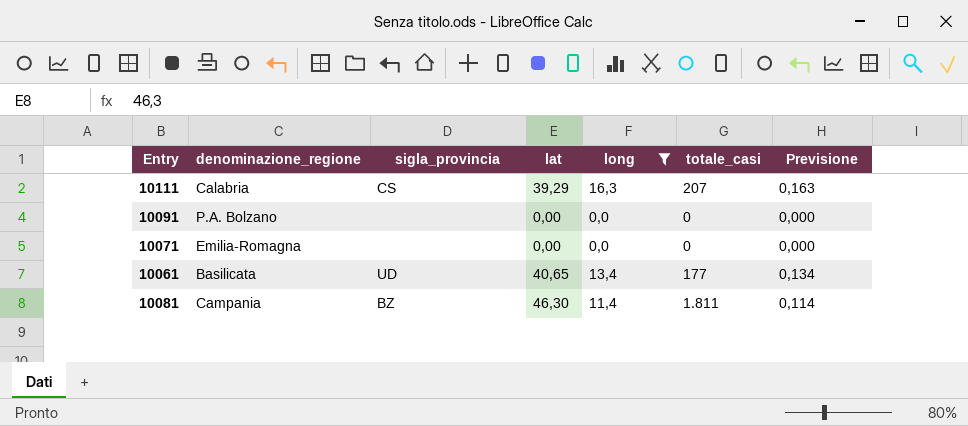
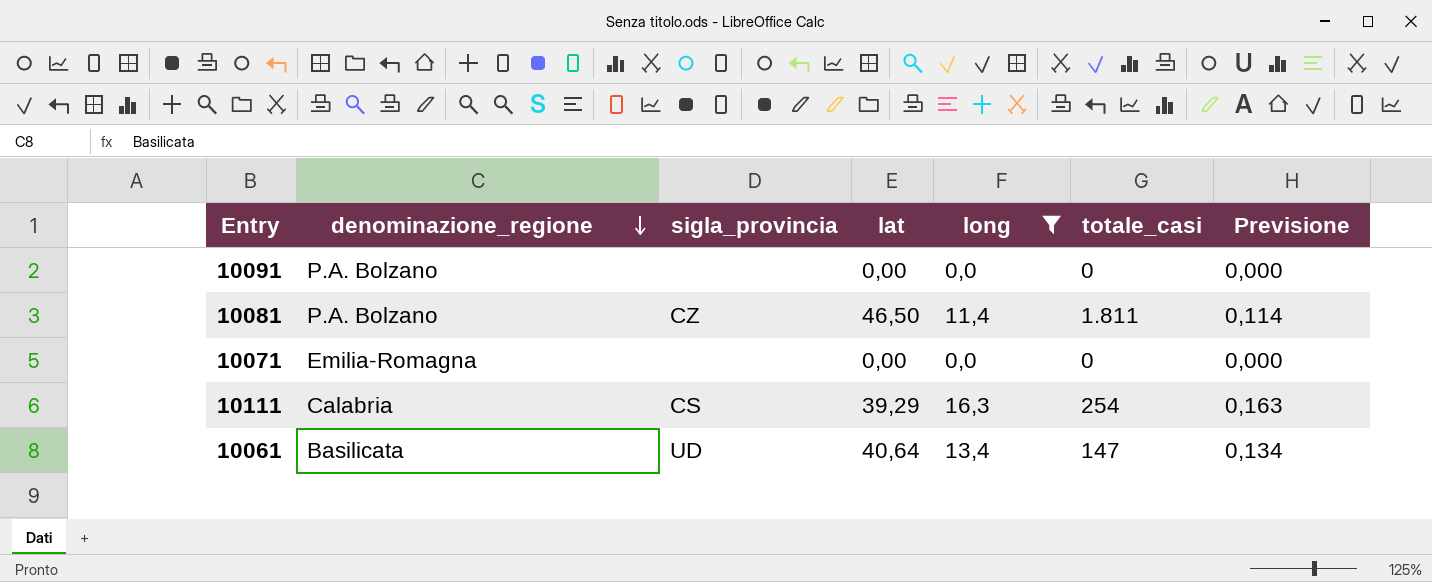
row order: none -> denominazione_regione descending
10081 | denominazione_regione: Campania -> P.A. Bolzano
10081 | sigla_provincia: BZ -> CZ
10081 | lat: 46,30 -> 46,50
10111 | totale_casi: 207 -> 254
10061 | lat: 40,65 -> 40,64
10061 | totale_casi: 177 -> 147

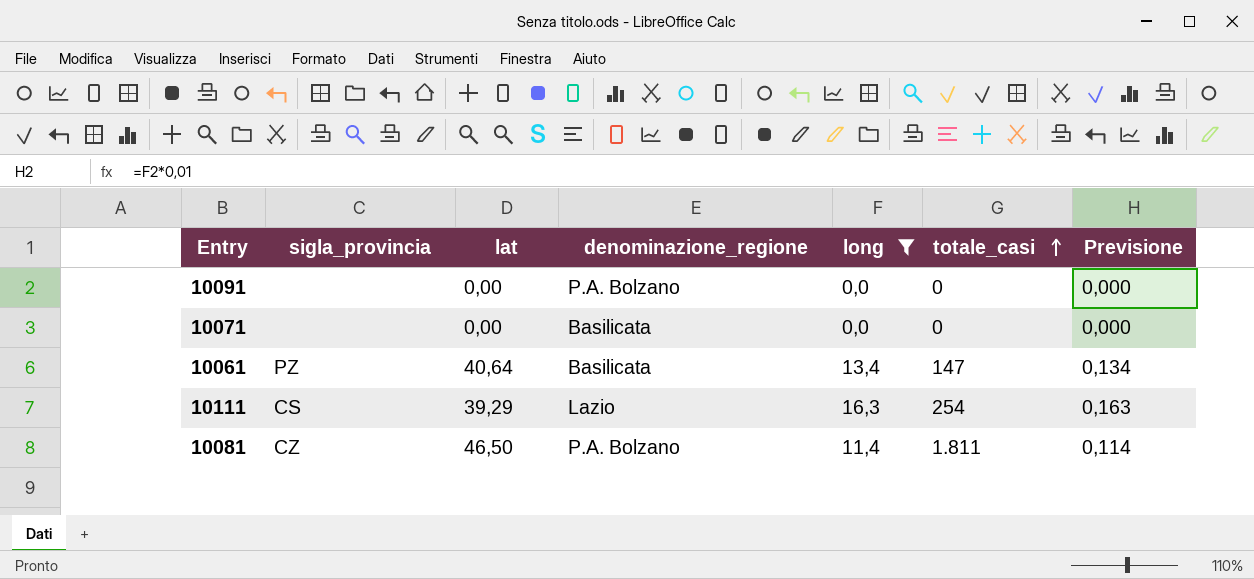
row order: denominazione_regione descending -> totale_casi ascending
column denominazione_regione | position: 2 -> 4
10071 | denominazione_regione: Emilia-Romagna -> Basilicata
10061 | sigla_provincia: UD -> PZ
10111 | denominazione_regione: Calabria -> Lazio

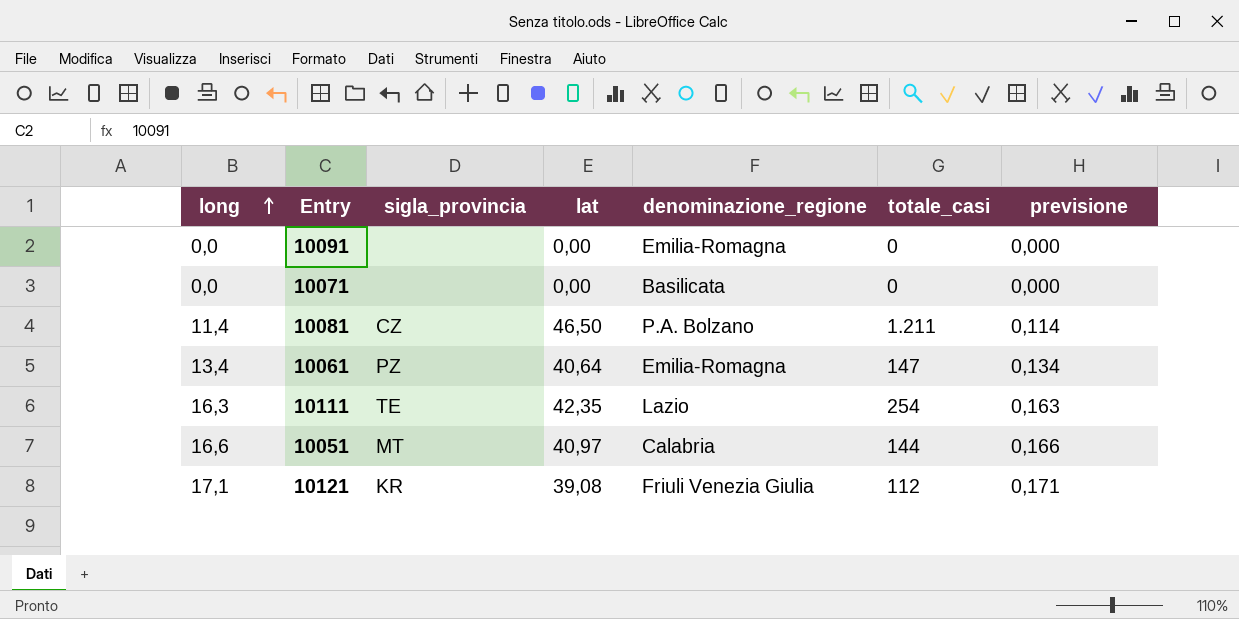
filter: long <= 16,3 -> none
row order: totale_casi ascending -> long ascending
column long | position: 5 -> 1
column name: Previsione -> previsione
10091 | denominazione_regione: P.A. Bolzano -> Emilia-Romagna
10081 | totale_casi: 1.811 -> 1.211
10061 | denominazione_regione: Basilicata -> Emilia-Romagna
10111 | sigla_provincia: CS -> TE
10111 | lat: 39,29 -> 42,35

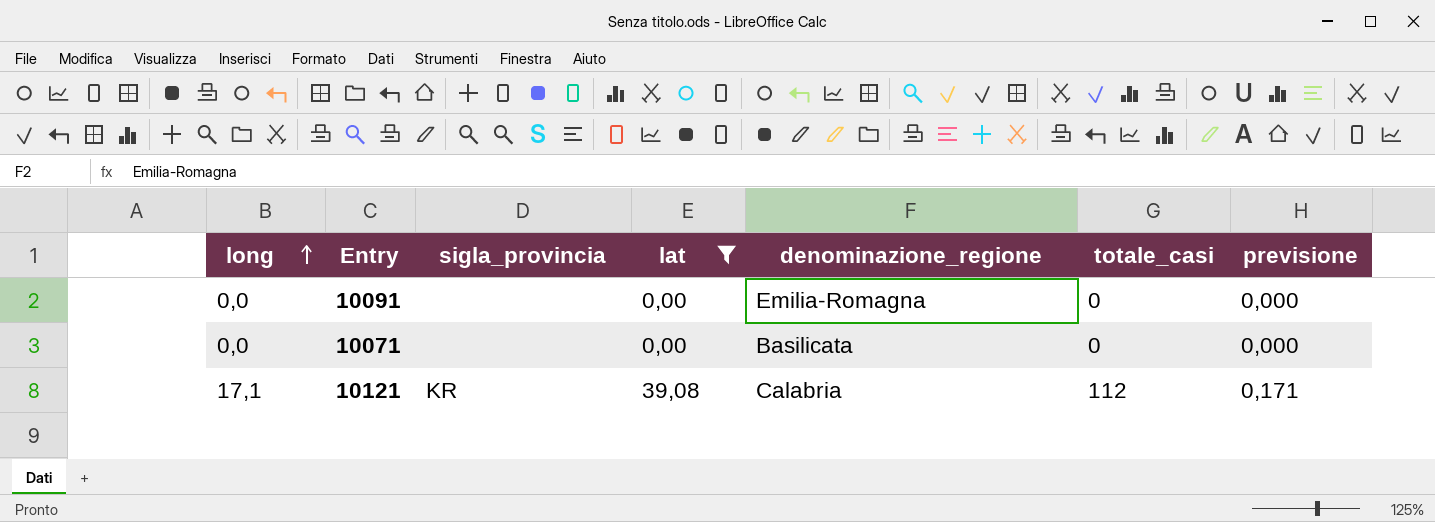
filter: none -> lat <= 39,08
10121 | denominazione_regione: Friuli Venezia Giulia -> Calabria

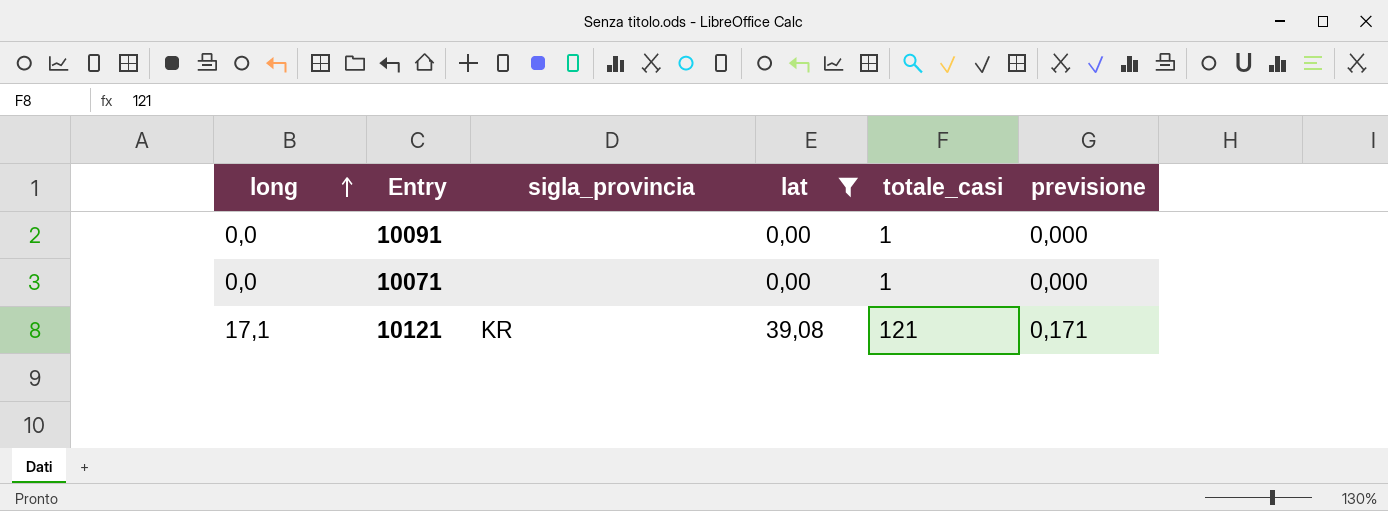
column denominazione_regione | position: 5 -> none
10091 | totale_casi: 0 -> 1
10071 | totale_casi: 0 -> 1
10121 | totale_casi: 112 -> 121

